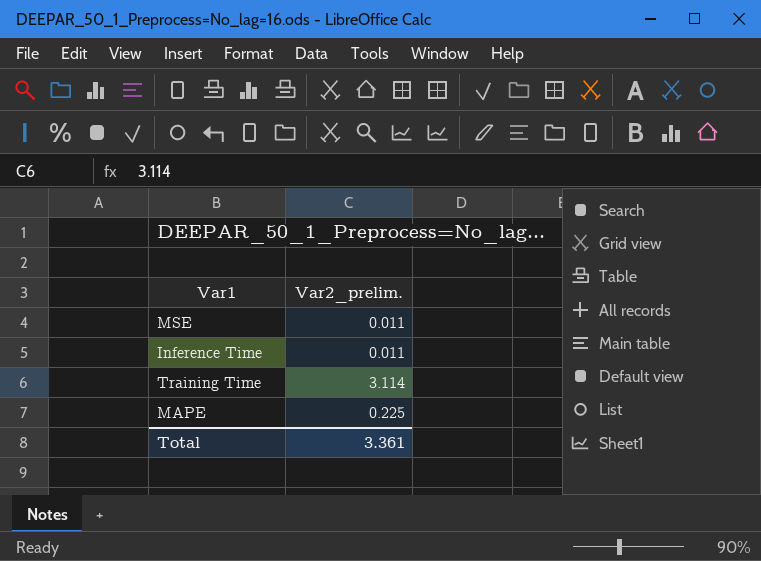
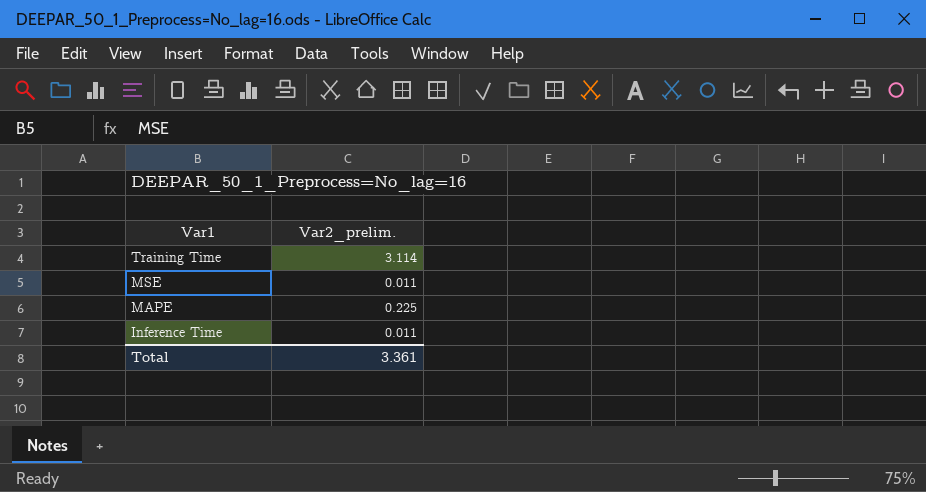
row order: none -> Var1 descending

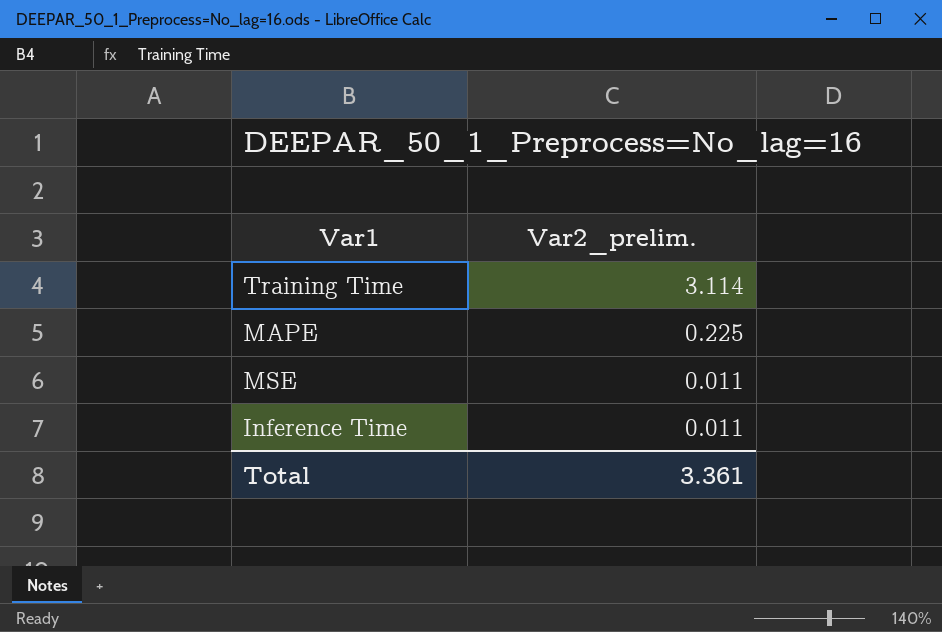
row order: Var1 descending -> Var2_prelim. descending

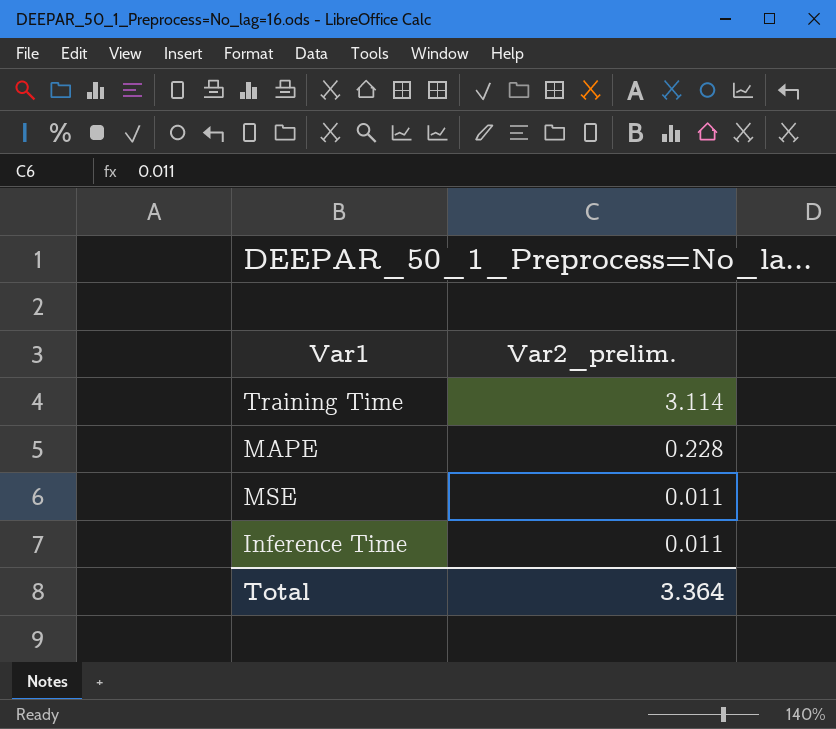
MAPE | Var2_prelim.: 0.225 -> 0.228
Total | Var2_prelim.: 3.361 -> 3.364

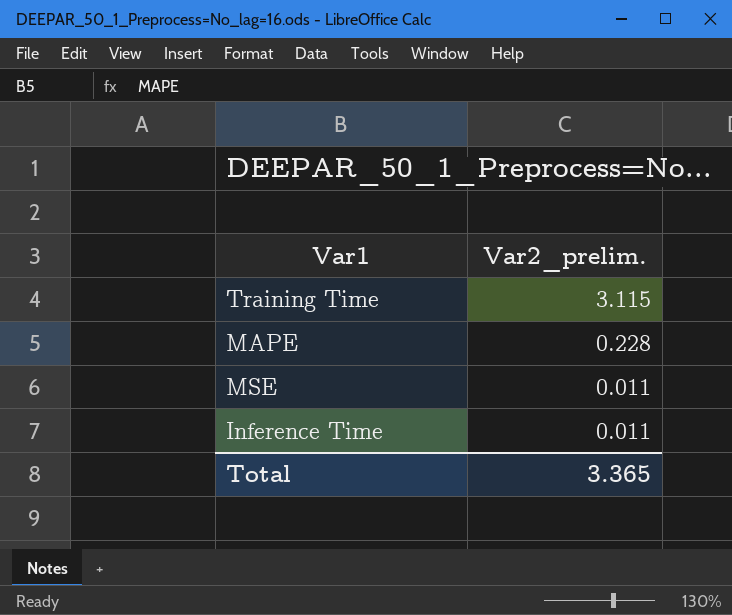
Training Time | Var2_prelim.: 3.114 -> 3.115
Total | Var2_prelim.: 3.364 -> 3.365

